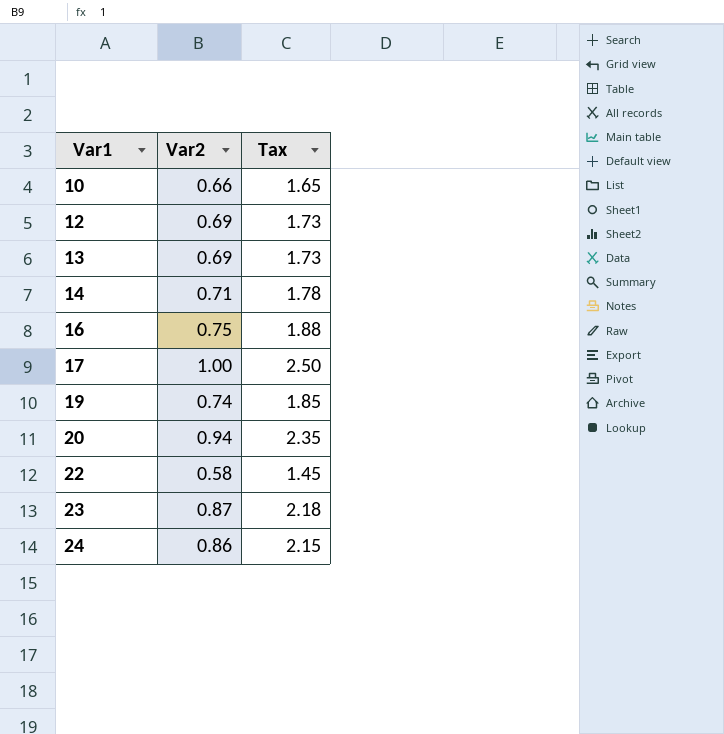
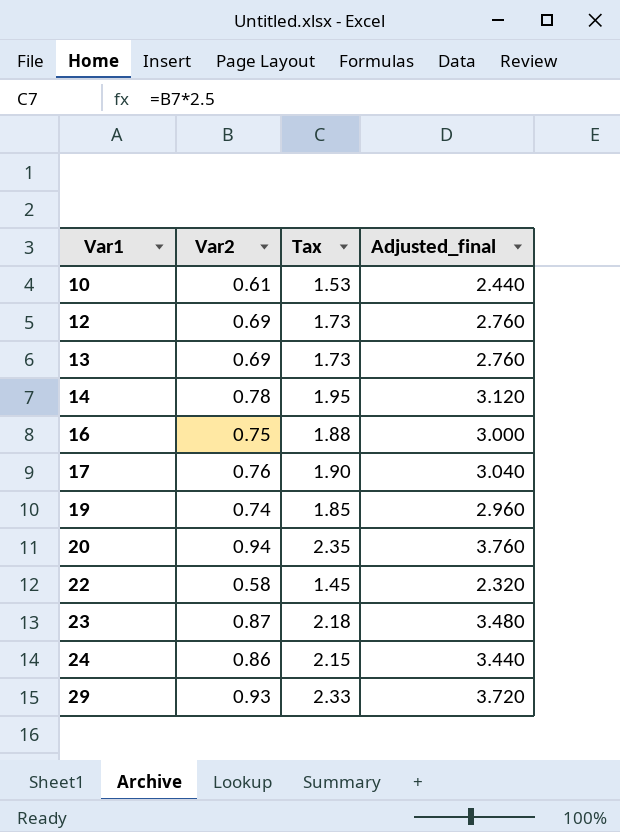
column Adjusted_final | formula: none -> [Var2] * 4
10 | Var2: 0.66 -> 0.61
10 | Tax: 1.65 -> 1.53
14 | Var2: 0.71 -> 0.78
14 | Tax: 1.78 -> 1.95
17 | Var2: 1.00 -> 0.76
17 | Tax: 2.50 -> 1.90
row 29: none -> 0.93 | 2.33 | 3.720

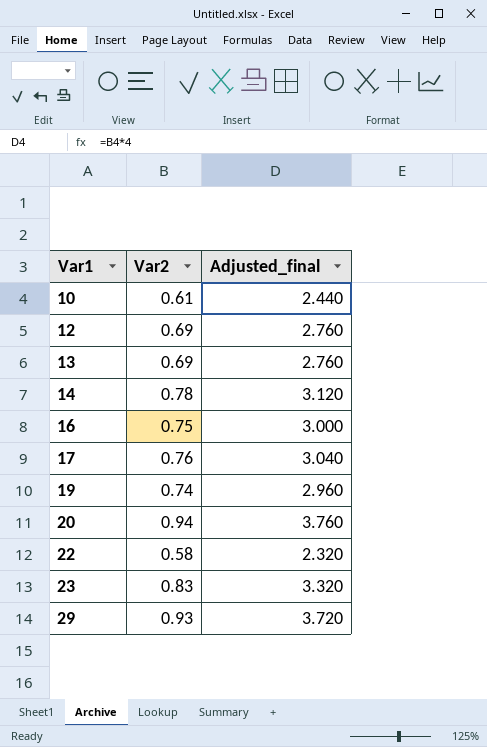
column Tax | formula: [Var2] * 2.5 -> none
row 24: 0.86 | 2.15 | 3.440 -> none
23 | Var2: 0.87 -> 0.83
23 | Adjusted_final: 3.480 -> 3.320

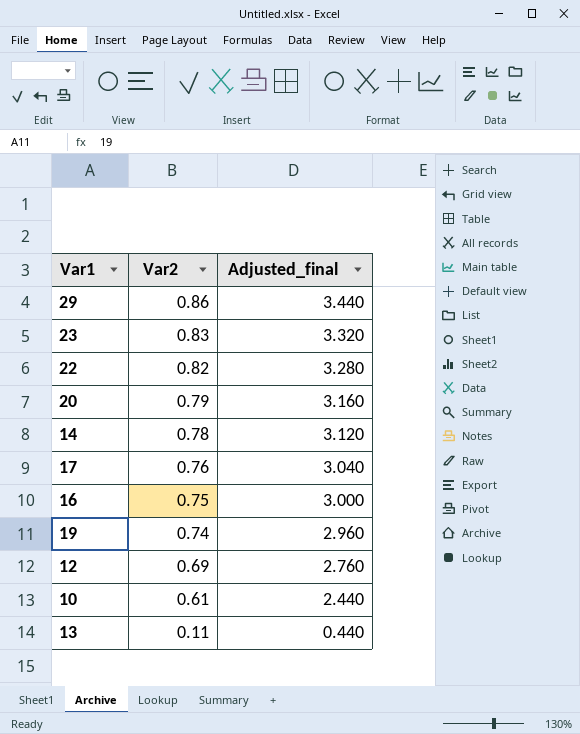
row order: Var1 ascending -> Var2 descending
29 | Var2: 0.93 -> 0.86
29 | Adjusted_final: 3.720 -> 3.440
22 | Var2: 0.58 -> 0.82
22 | Adjusted_final: 2.320 -> 3.280
20 | Var2: 0.94 -> 0.79
20 | Adjusted_final: 3.760 -> 3.160
13 | Var2: 0.69 -> 0.11
13 | Adjusted_final: 2.760 -> 0.440

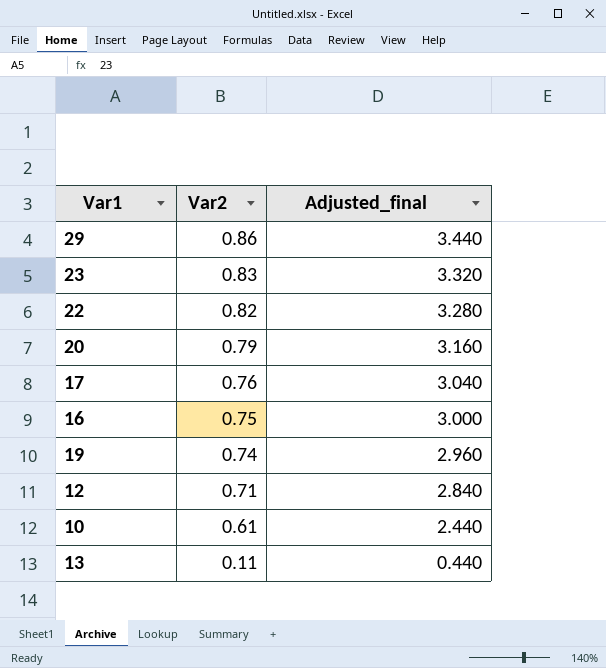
row 14: 0.78 | 3.120 -> none
12 | Var2: 0.69 -> 0.71
12 | Adjusted_final: 2.760 -> 2.840

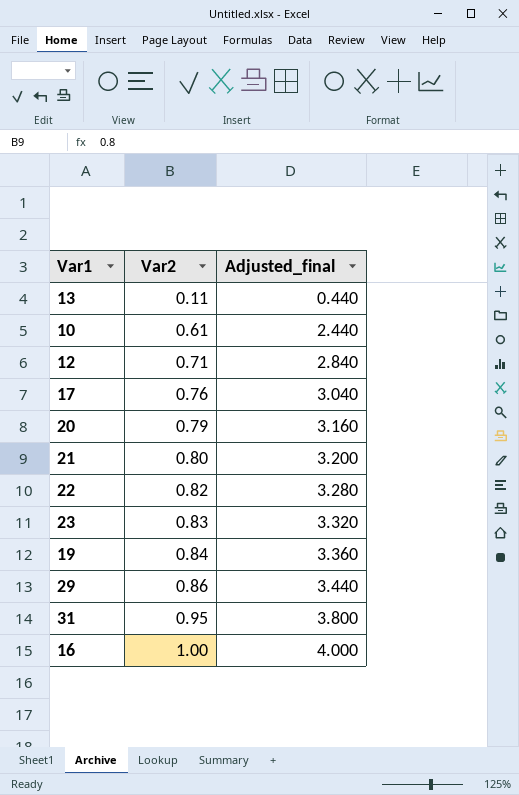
row order: Var2 descending -> Var2 ascending
row 21: none -> 0.80 | 3.200
19 | Var2: 0.74 -> 0.84
19 | Adjusted_final: 2.960 -> 3.360
row 31: none -> 0.95 | 3.800
16 | Var2: 0.75 -> 1.00
16 | Adjusted_final: 3.000 -> 4.000

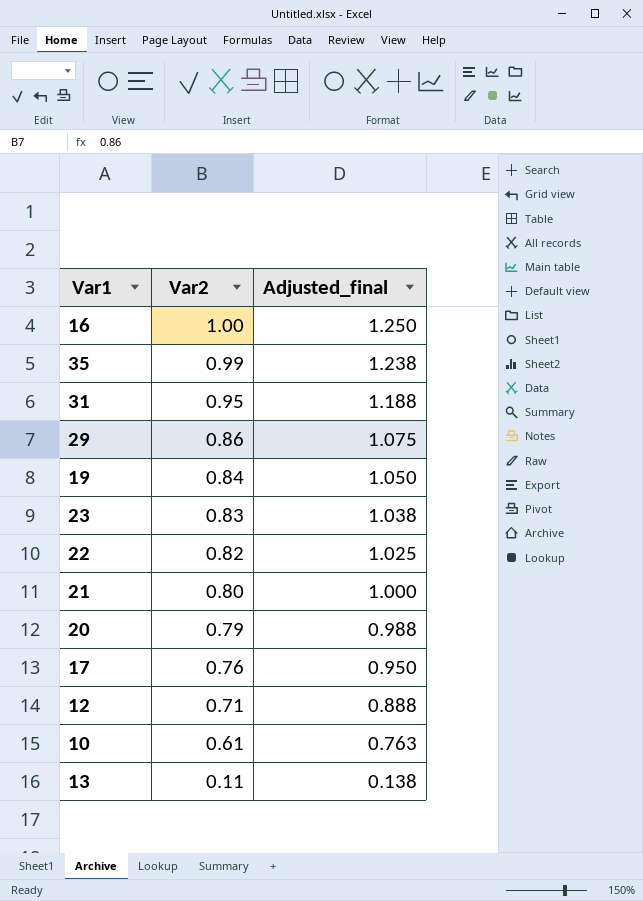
row order: Var2 ascending -> Var2 descending
column Adjusted_final | formula: [Var2] * 4 -> [Var2] * 1.25
row 35: none -> 0.99 | 1.238

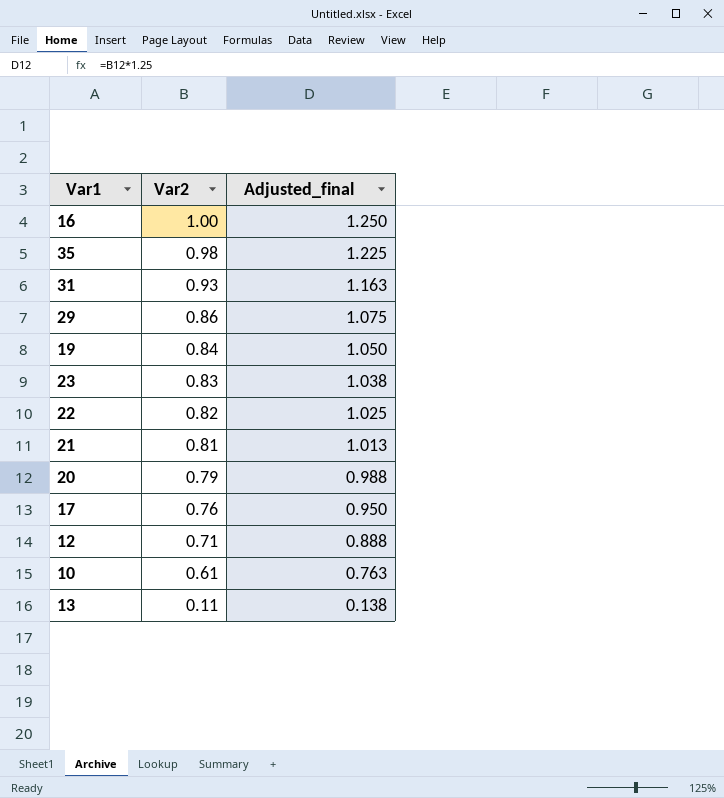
35 | Var2: 0.99 -> 0.98
35 | Adjusted_final: 1.238 -> 1.225
31 | Var2: 0.95 -> 0.93
31 | Adjusted_final: 1.188 -> 1.163
21 | Var2: 0.80 -> 0.81
21 | Adjusted_final: 1.000 -> 1.013

